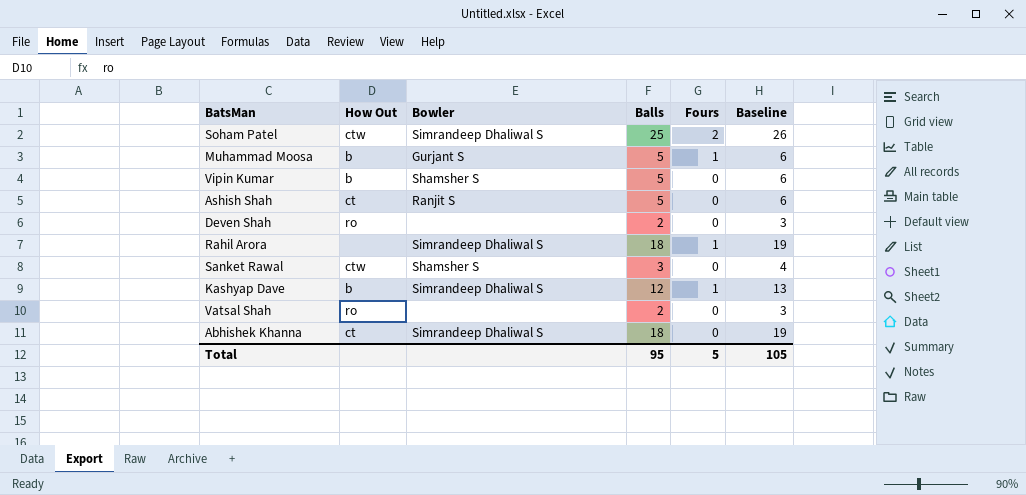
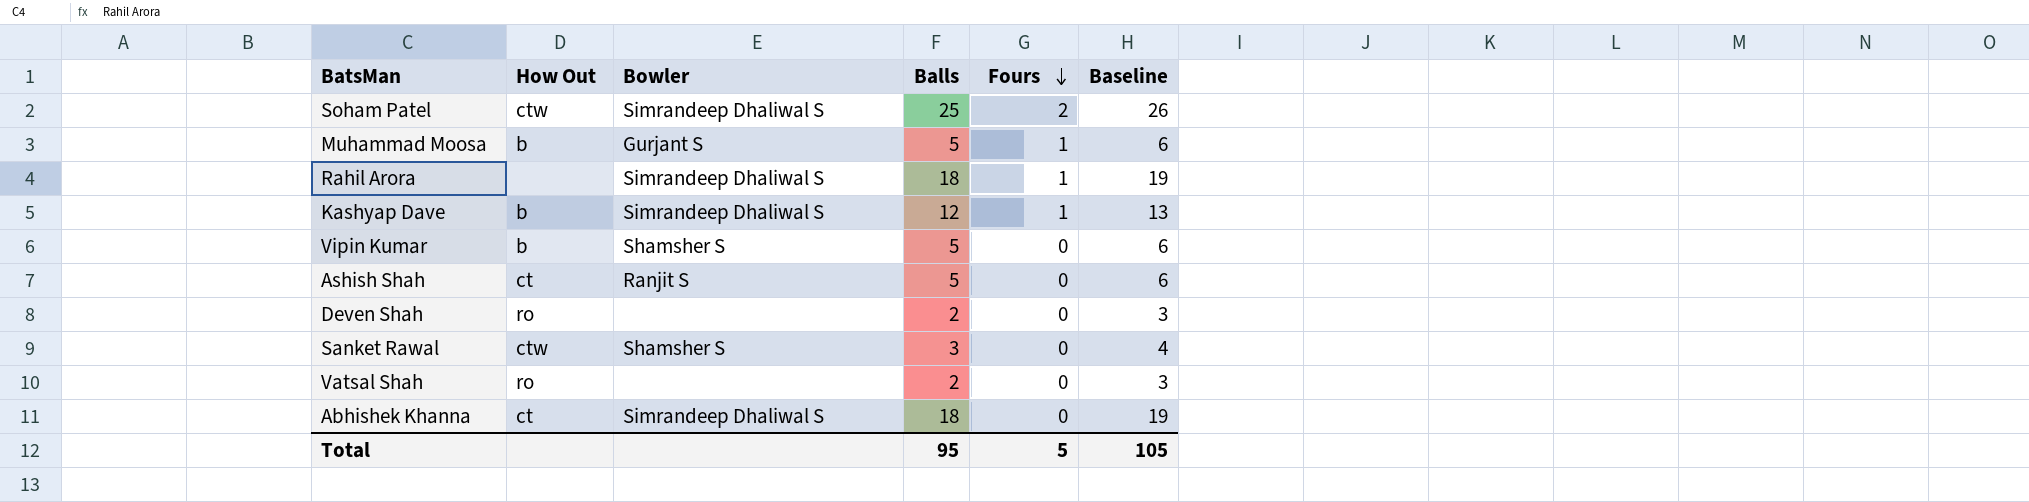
row order: none -> Fours descending

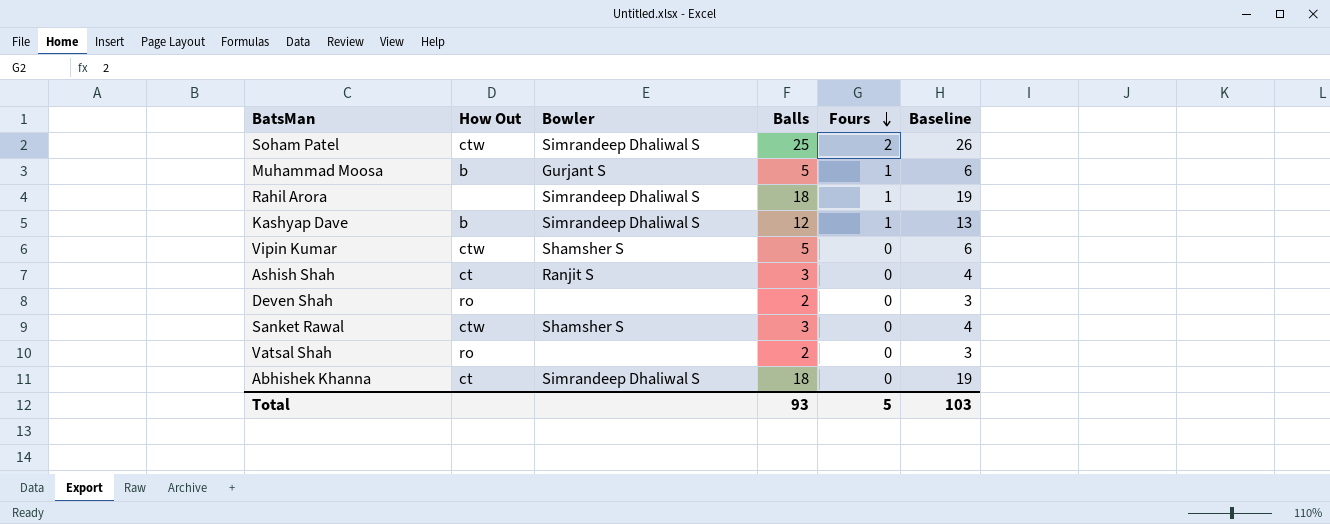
Vipin Kumar | How Out: b -> ctw
Ashish Shah | Balls: 5 -> 3
Ashish Shah | Baseline: 6 -> 4
Total | Balls: 95 -> 93
Total | Baseline: 105 -> 103

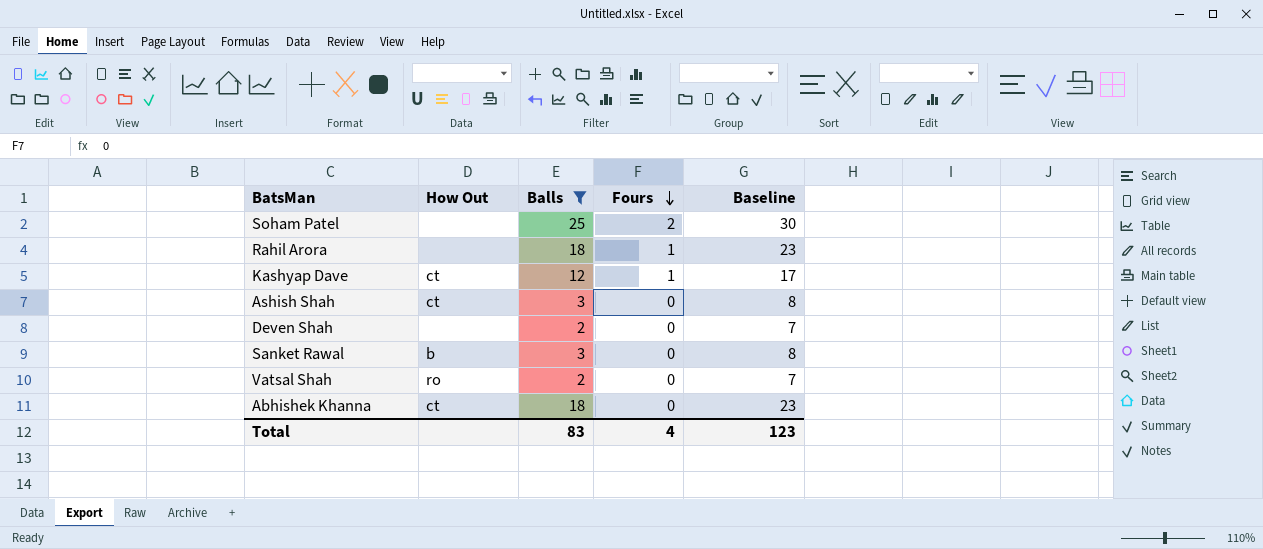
filter: none -> Balls != 5
column Bowler | position: 3 -> none
column Baseline | formula: [Balls] + 1 -> [Balls] + 5
Soham Patel | How Out: ctw -> none
Kashyap Dave | How Out: b -> ct
Deven Shah | How Out: ro -> none
Sanket Rawal | How Out: ctw -> b
Total | Balls: 93 -> 83
Total | Fours: 5 -> 4
Total | Baseline: 103 -> 123

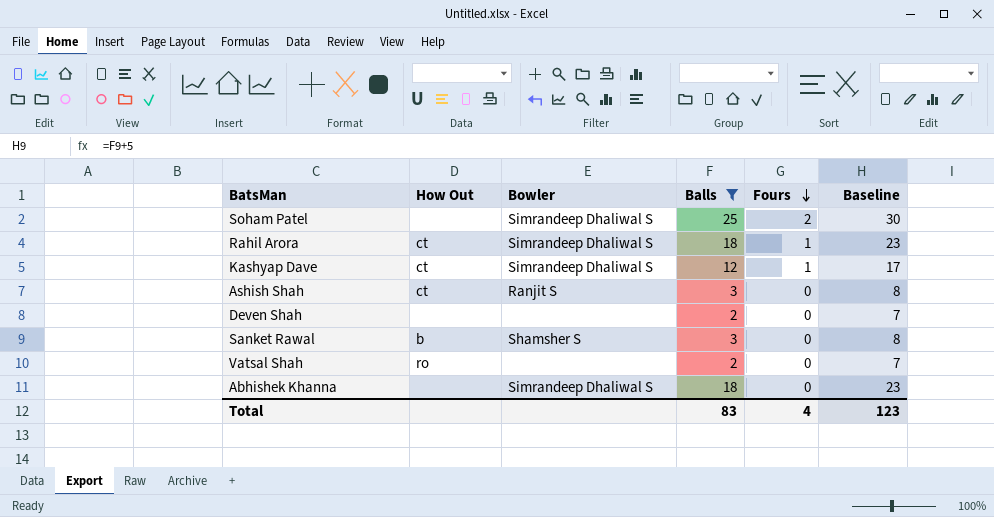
column Bowler | position: none -> 3
Rahil Arora | How Out: none -> ct
Abhishek Khanna | How Out: ct -> none

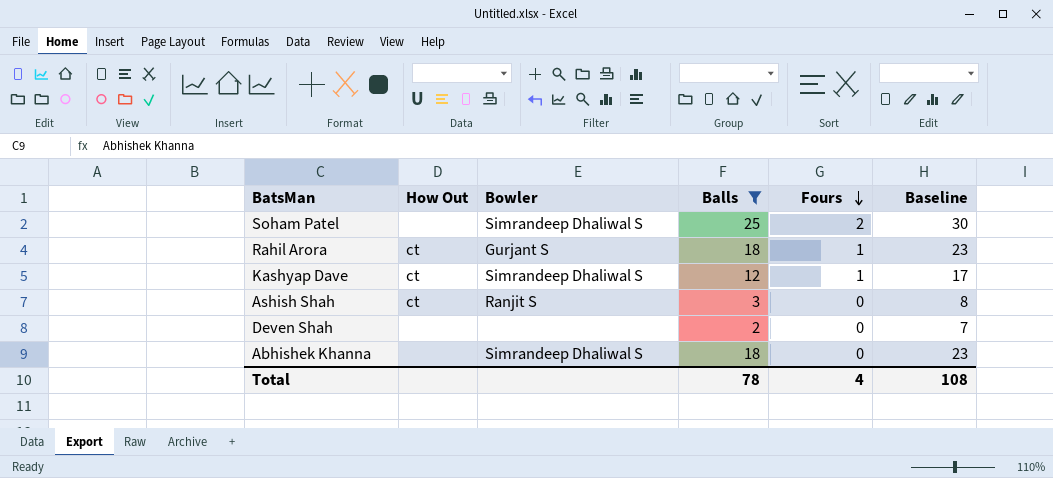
row Sanket Rawal: b | Shamsher S | 3 | 0 | 8 -> none
row Vatsal Shah: ro | none | 2 | 0 | 7 -> none
Rahil Arora | Bowler: Simrandeep Dhaliwal S -> Gurjant S
Total | Balls: 83 -> 78
Total | Baseline: 123 -> 108

